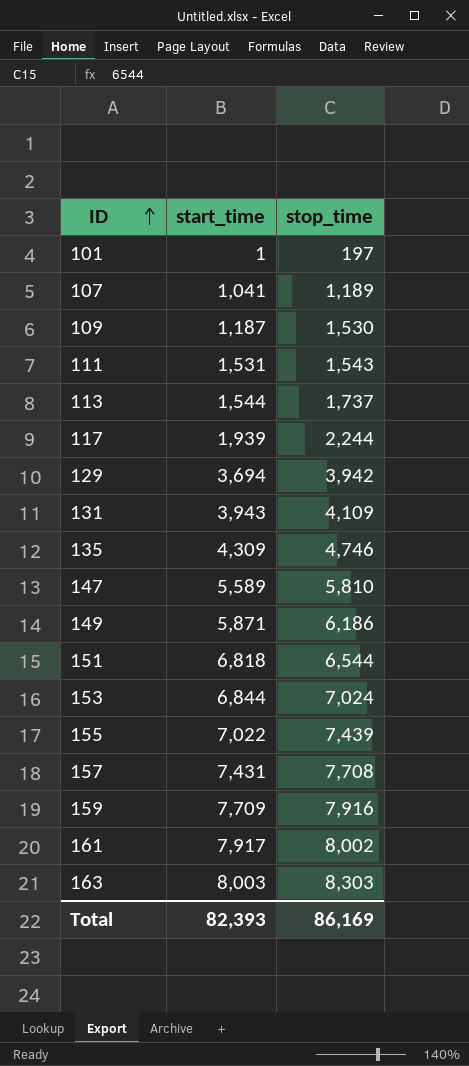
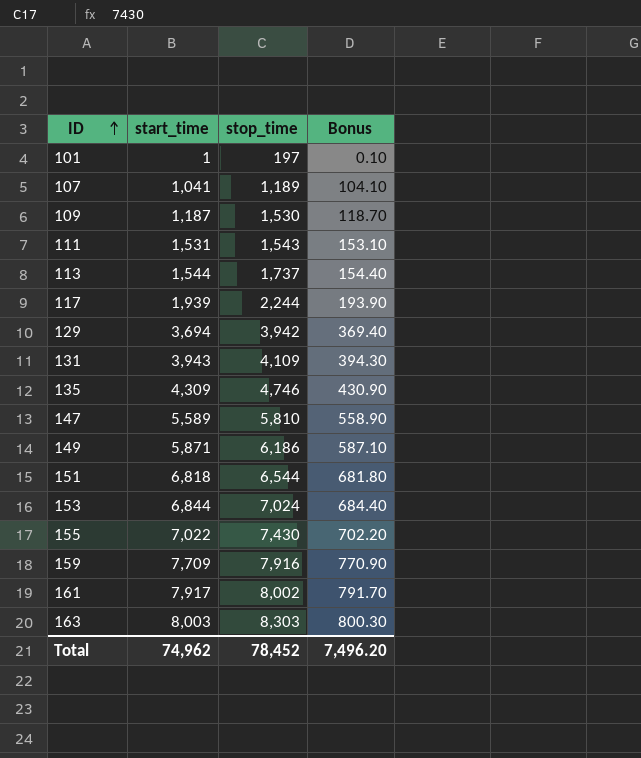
column Bonus | formula: none -> [start_time] * 0.1
row 157: 7,431 | 7,708 -> none
155 | stop_time: 7,439 -> 7,430
Total | start_time: 82,393 -> 74,962
Total | stop_time: 86,169 -> 78,452

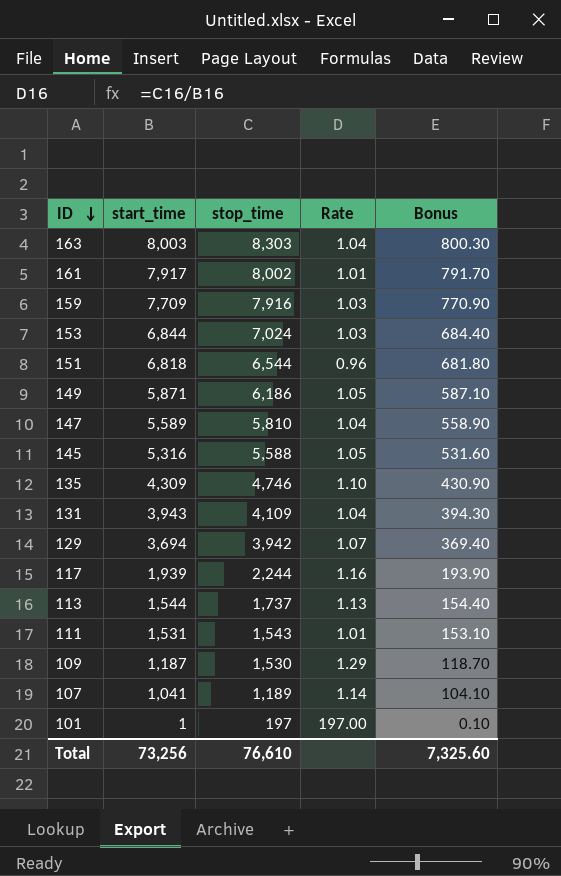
row order: ID ascending -> ID descending
column Rate | formula: none -> [stop_time] / [start_time]
row 155: 7,022 | 7,430 | 702.20 -> none
row 145: none -> 5,316 | 5,588 | 1.05 | 531.60
Total | start_time: 74,962 -> 73,256
Total | stop_time: 78,452 -> 76,610
Total | Bonus: 7,496.20 -> 7,325.60

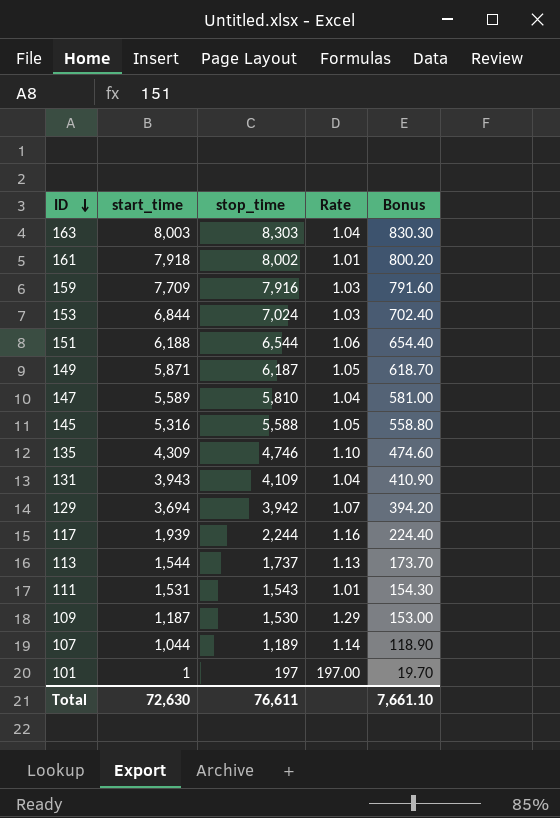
column Bonus | formula: [start_time] * 0.1 -> [stop_time] * 0.1
161 | start_time: 7,917 -> 7,918
151 | start_time: 6,818 -> 6,188
151 | Rate: 0.96 -> 1.06
149 | stop_time: 6,186 -> 6,187
107 | start_time: 1,041 -> 1,044
Total | start_time: 73,256 -> 72,630
Total | stop_time: 76,610 -> 76,611
Total | Bonus: 7,325.60 -> 7,661.10

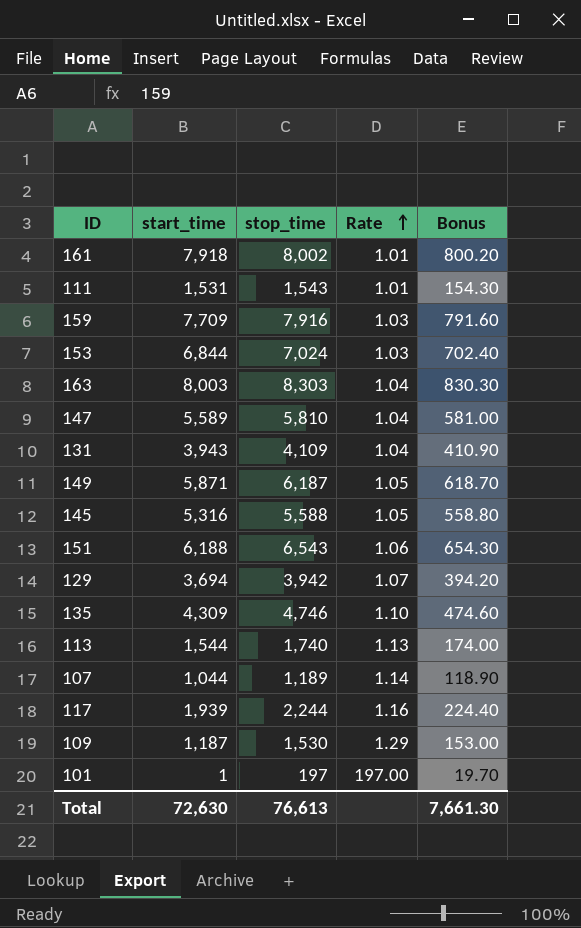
row order: ID descending -> Rate ascending
151 | stop_time: 6,544 -> 6,543
151 | Bonus: 654.40 -> 654.30
113 | stop_time: 1,737 -> 1,740
113 | Bonus: 173.70 -> 174.00
Total | stop_time: 76,611 -> 76,613
Total | Bonus: 7,661.10 -> 7,661.30

